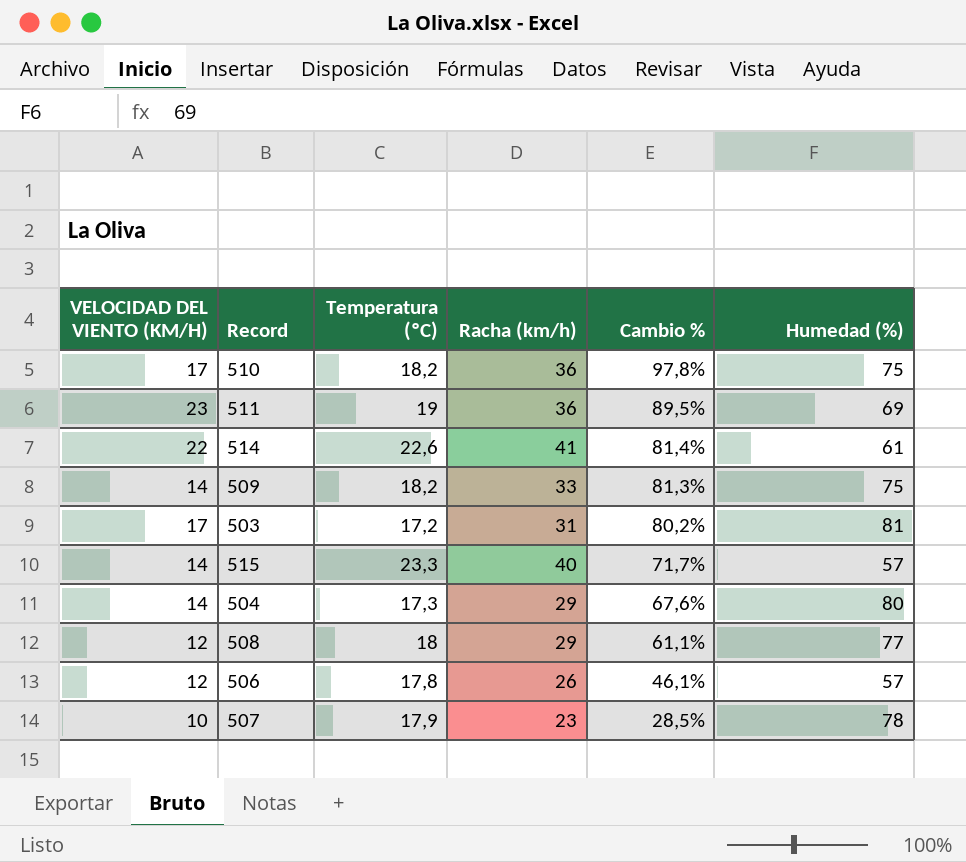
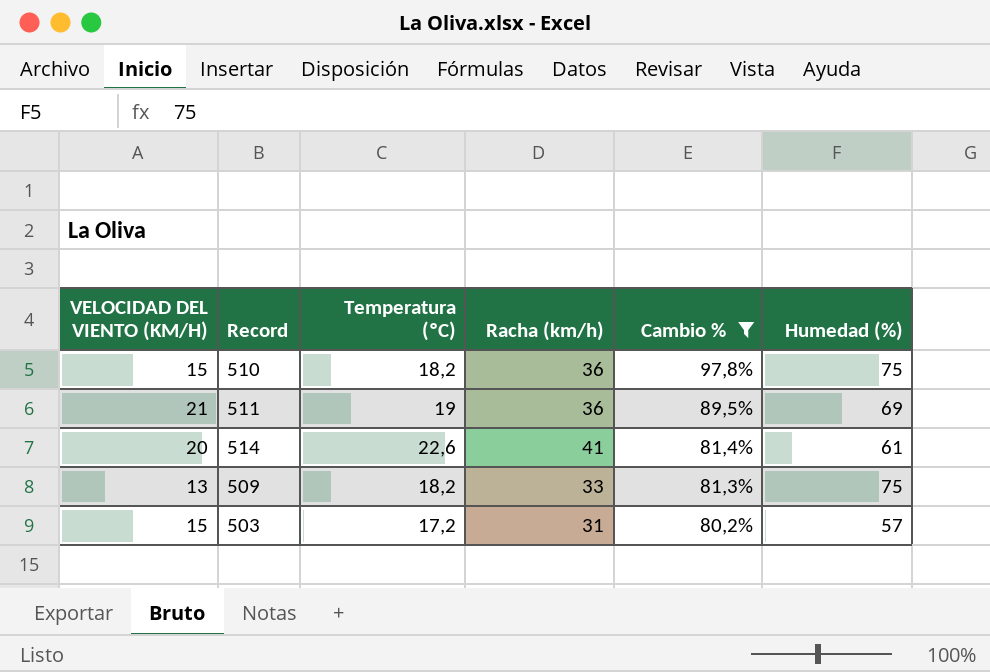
filter: none -> Cambio % >= 80,2%
510 | VELOCIDAD DEL VIENTO (KM/H): 17 -> 15
511 | VELOCIDAD DEL VIENTO (KM/H): 23 -> 21
514 | VELOCIDAD DEL VIENTO (KM/H): 22 -> 20
509 | VELOCIDAD DEL VIENTO (KM/H): 14 -> 13
503 | VELOCIDAD DEL VIENTO (KM/H): 17 -> 15
503 | Humedad (%): 81 -> 57

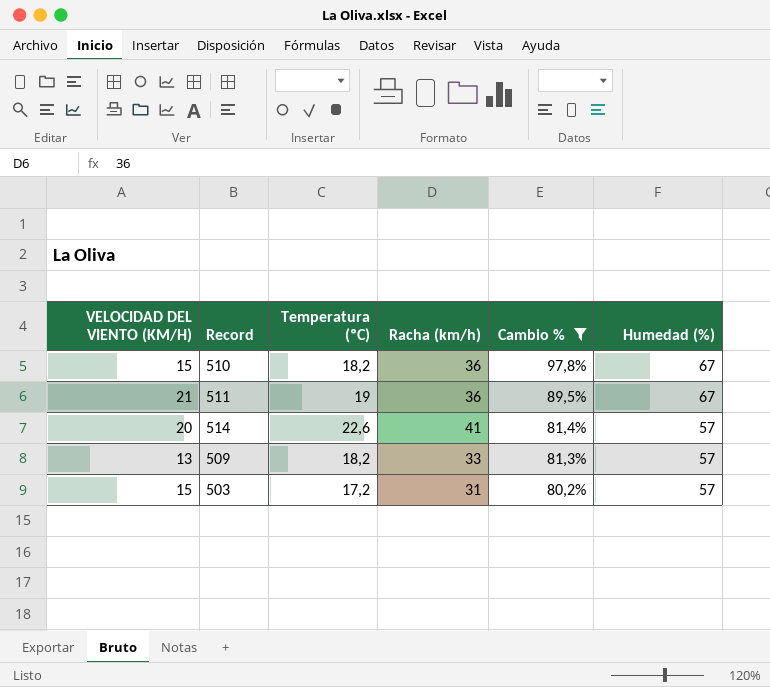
510 | Humedad (%): 75 -> 67
511 | Humedad (%): 69 -> 67
514 | Humedad (%): 61 -> 57
509 | Humedad (%): 75 -> 57

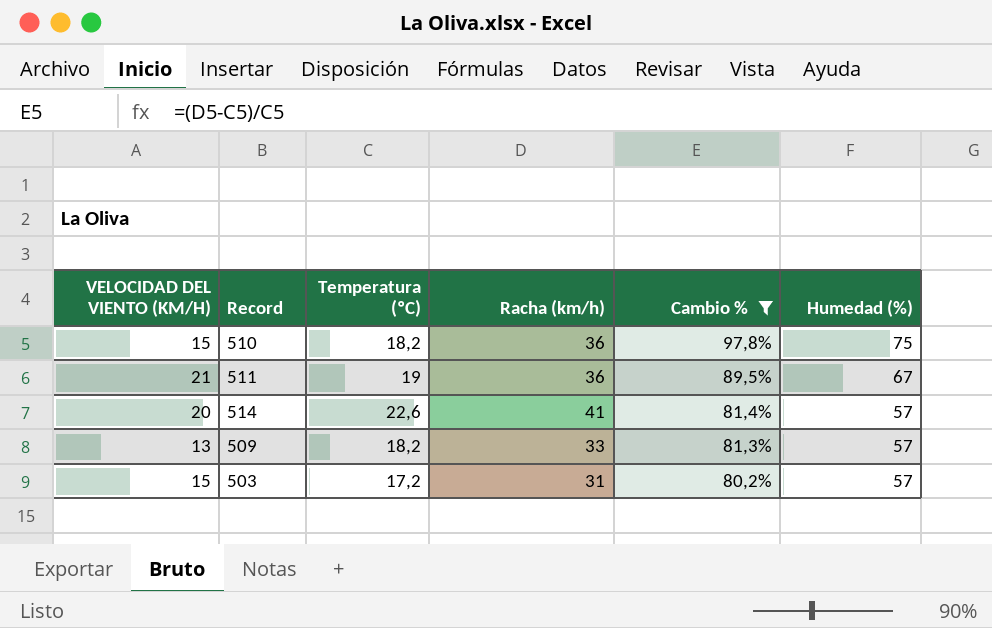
510 | Humedad (%): 67 -> 75

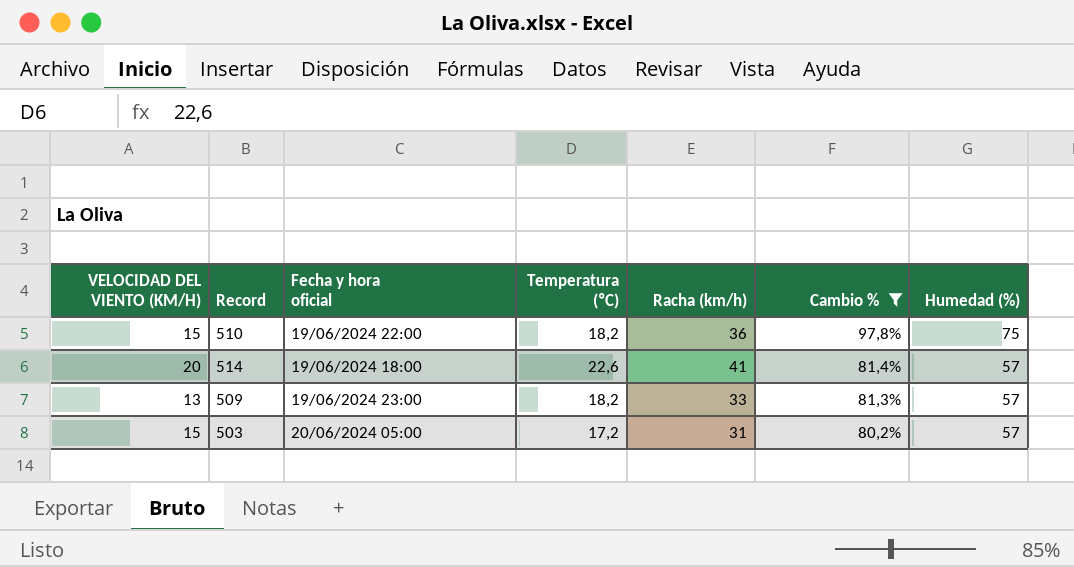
column Fecha y hora oficial | position: none -> 3
row 511: 21 | 19 | 36 | 89,5% | 67 -> none

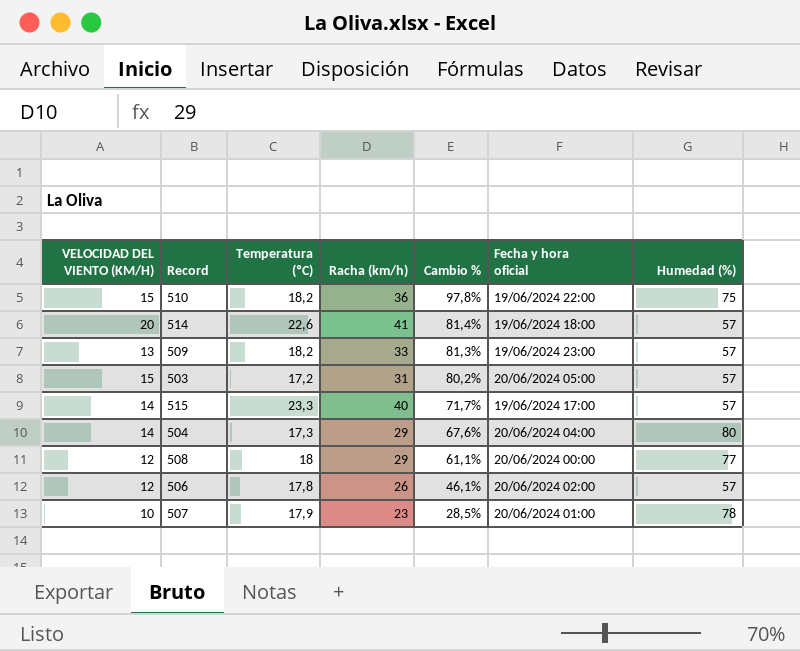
filter: Cambio % >= 80,2% -> none
column Fecha y hora oficial | position: 3 -> 6

